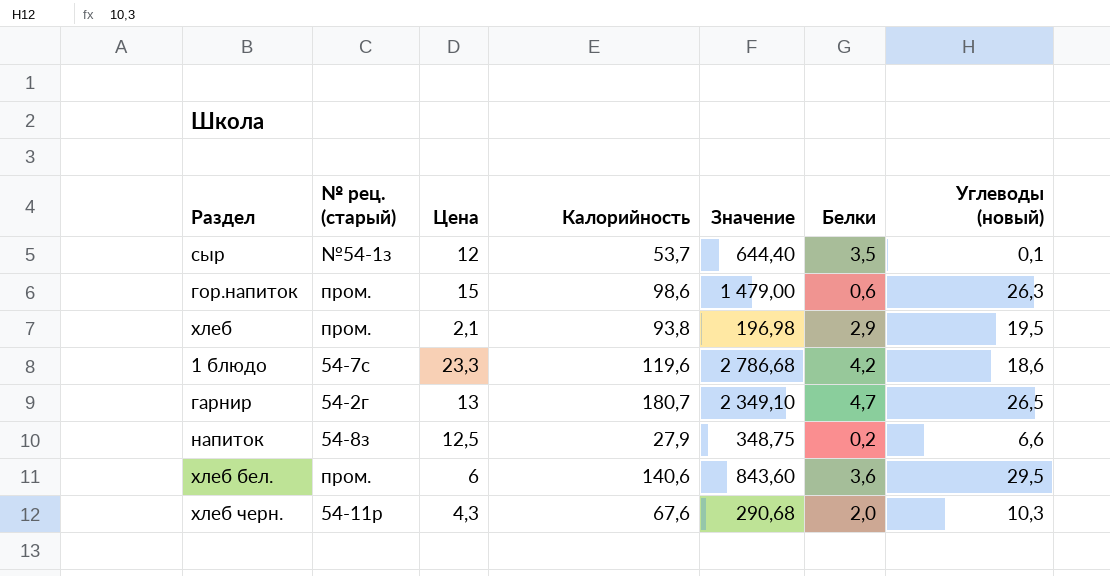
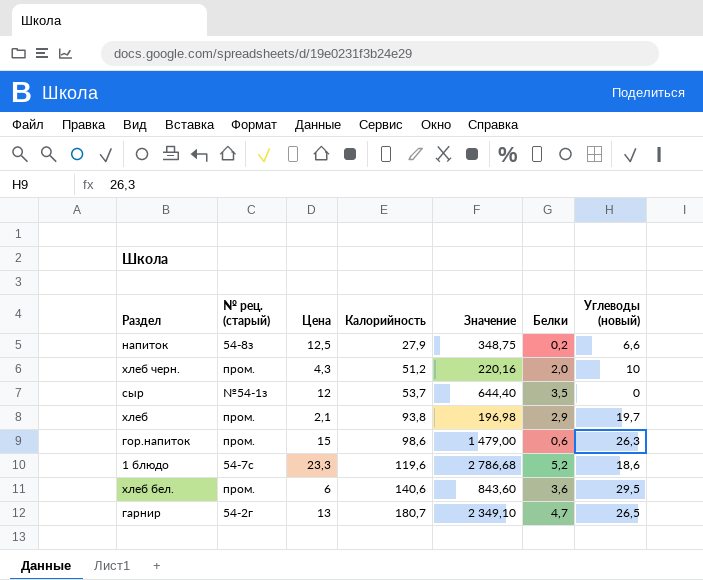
row order: none -> Калорийность ascending
хлеб черн. | № рец. (старый): 54-11р -> пром.
хлеб черн. | Калорийность: 67,6 -> 51,2
хлеб черн. | Значение: 290,68 -> 220,16
хлеб черн. | Углеводы (новый): 10,3 -> 10
сыр | Углеводы (новый): 0,1 -> 0
хлеб | Углеводы (новый): 19,5 -> 19,7
1 блюдо | Белки: 4,2 -> 5,2

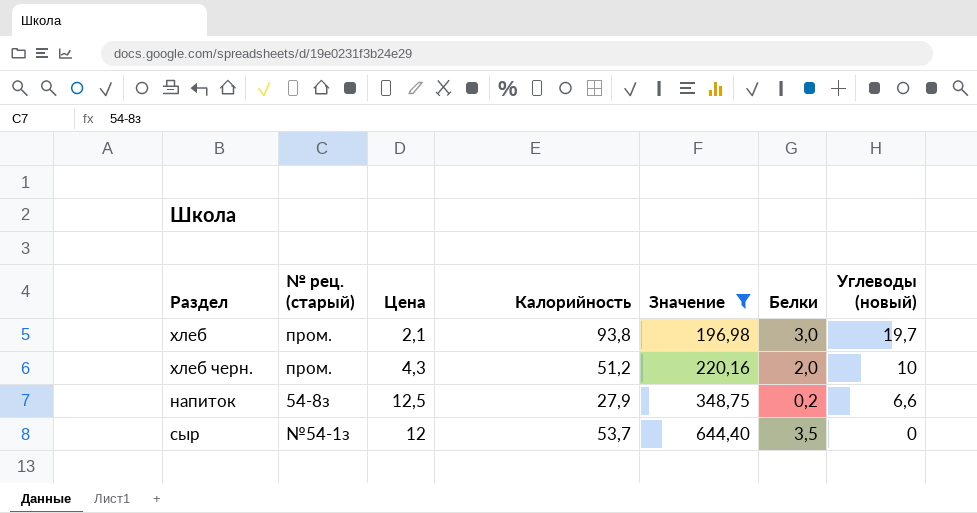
filter: none -> Значение <= 644,40
row order: Калорийность ascending -> Значение ascending
хлеб | Белки: 2,9 -> 3,0

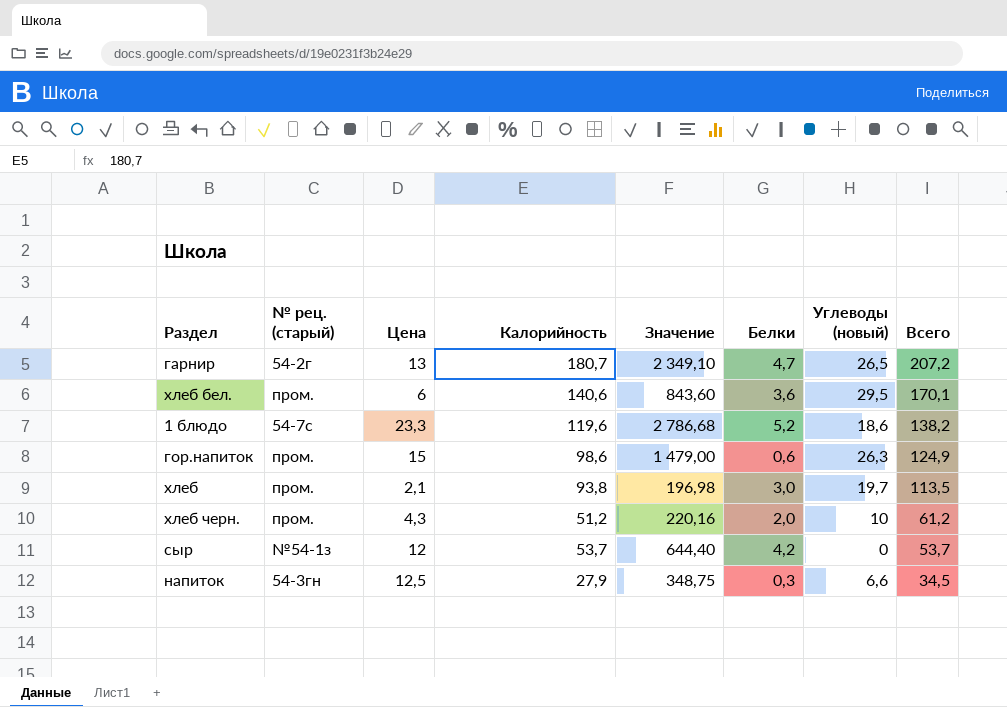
filter: Значение <= 644,40 -> none
row order: Значение ascending -> Всего descending
column Всего | formula: none -> [Калорийность] + [Углеводы (новый)]
сыр | Белки: 3,5 -> 4,2
напиток | № рец. (старый): 54-8з -> 54-3гн
напиток | Белки: 0,2 -> 0,3

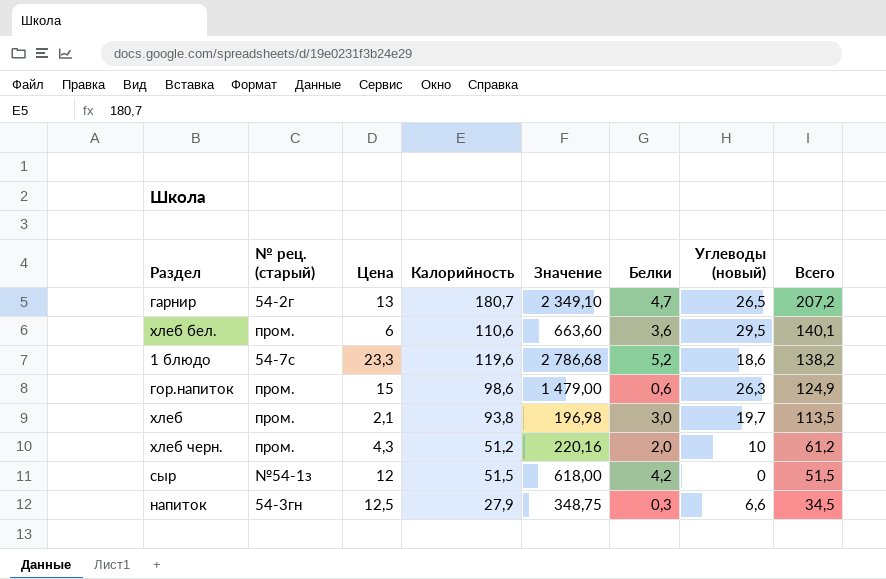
хлеб бел. | Калорийность: 140,6 -> 110,6
хлеб бел. | Значение: 843,60 -> 663,60
хлеб бел. | Всего: 170,1 -> 140,1
сыр | Калорийность: 53,7 -> 51,5
сыр | Значение: 644,40 -> 618,00
сыр | Всего: 53,7 -> 51,5

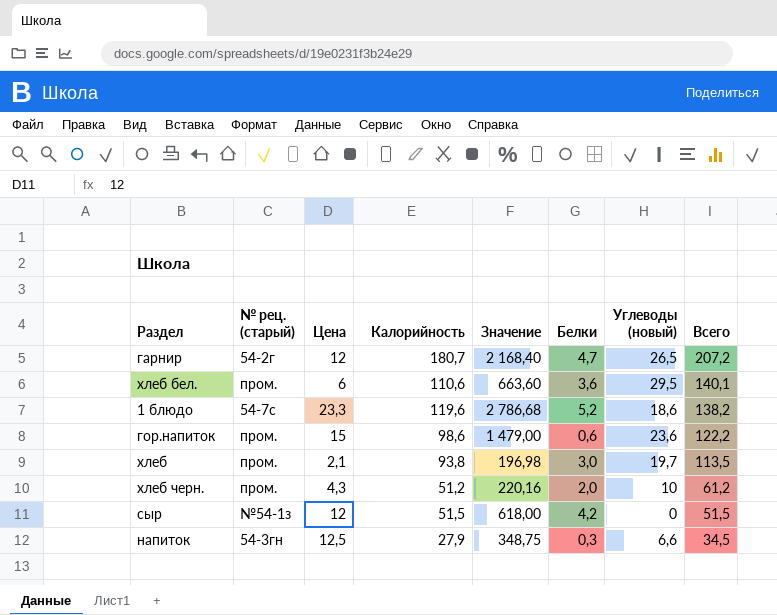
гарнир | Цена: 13 -> 12
гарнир | Значение: 2 349,10 -> 2 168,40
гор.напиток | Углеводы (новый): 26,3 -> 23,6
гор.напиток | Всего: 124,9 -> 122,2

